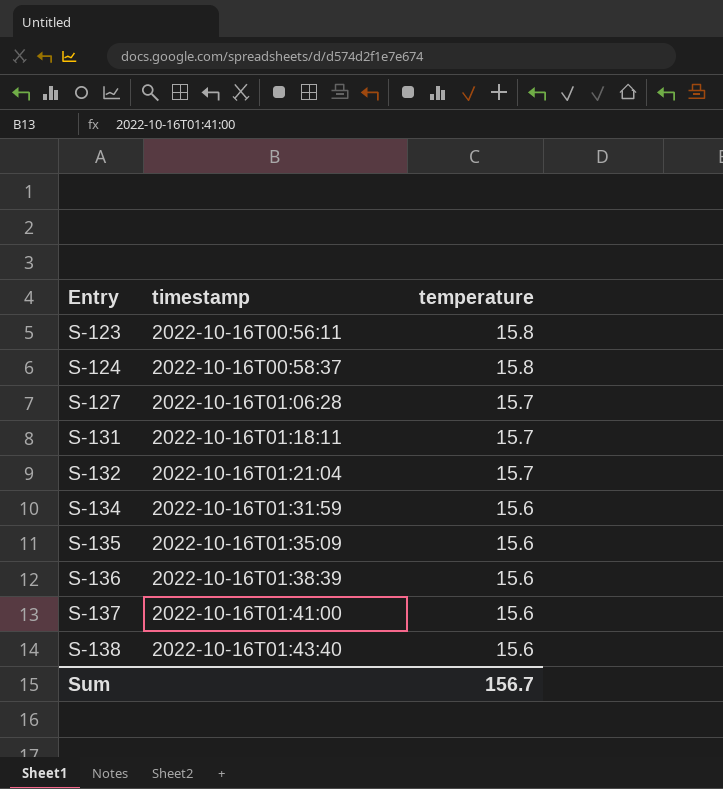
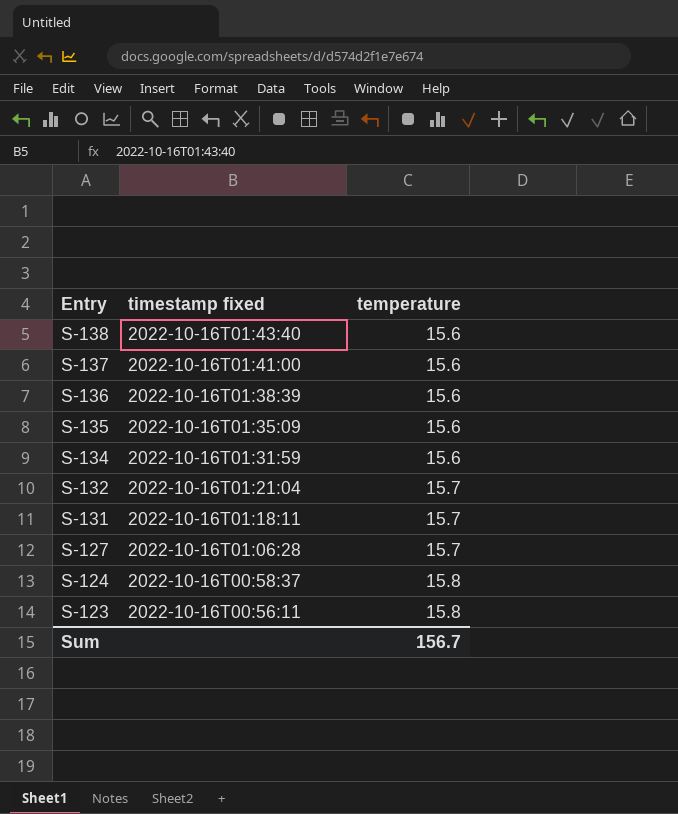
row order: Entry ascending -> Entry descending
column name: timestamp -> timestamp fixed

